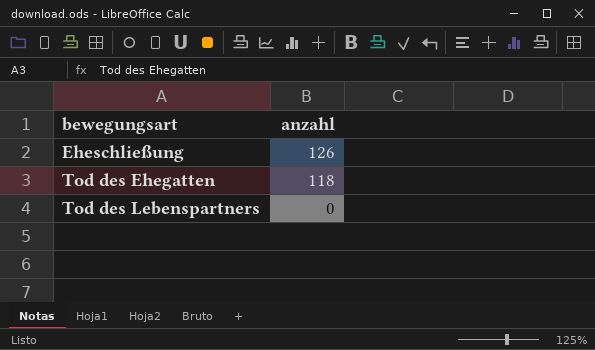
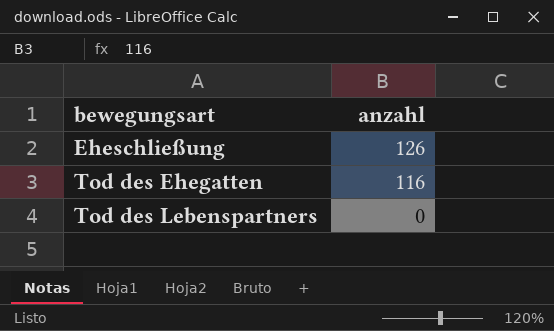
Tod des Ehegatten | anzahl: 118 -> 116

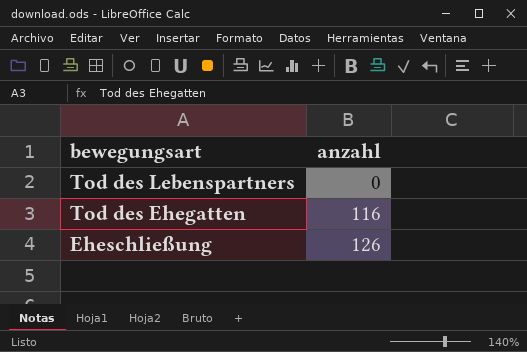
row order: bewegungsart ascending -> bewegungsart descending

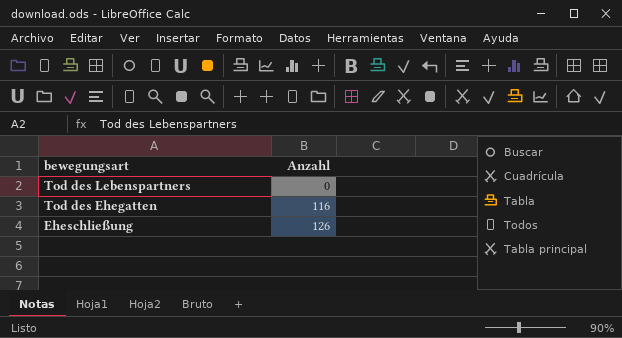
column name: anzahl -> Anzahl

